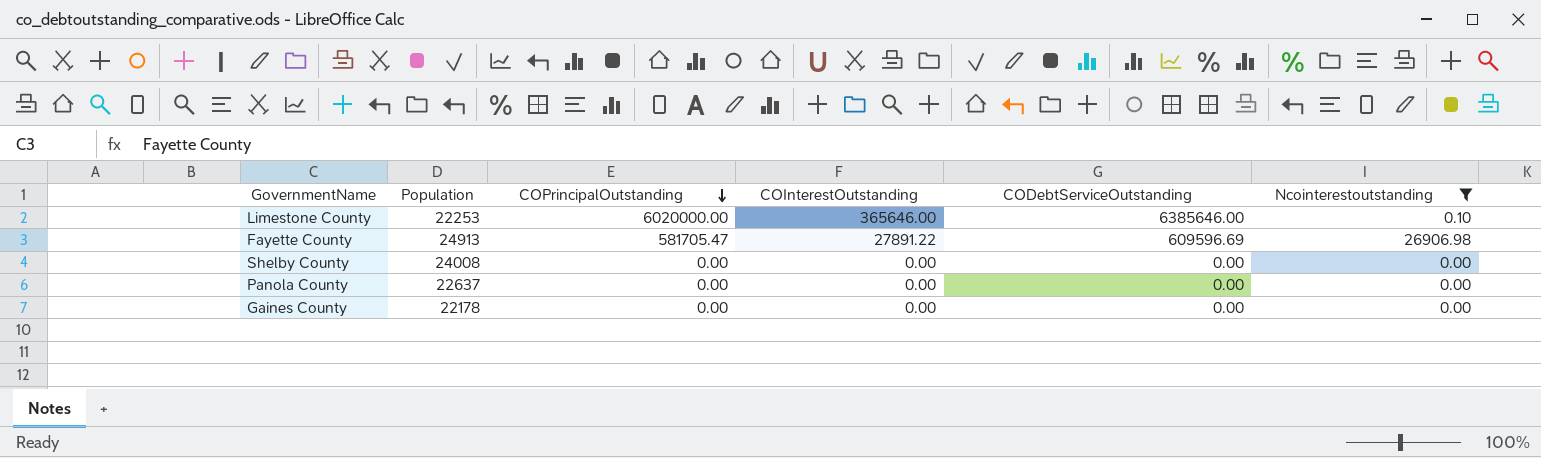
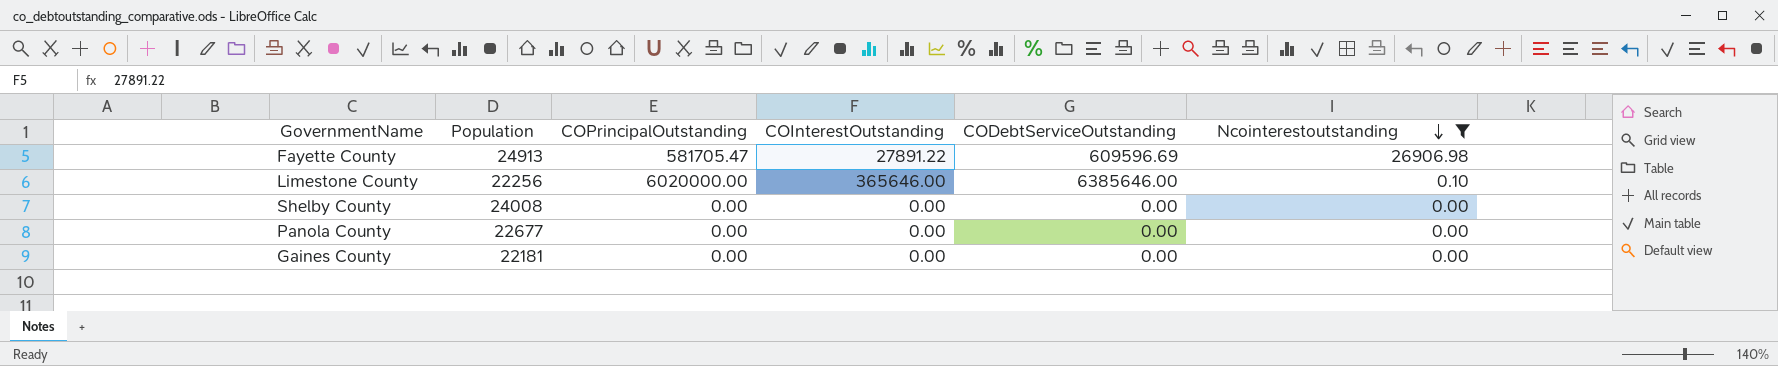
row order: COPrincipalOutstanding descending -> Ncointerestoutstanding descending
Limestone County | Population: 22253 -> 22256
Panola County | Population: 22637 -> 22677
Gaines County | Population: 22178 -> 22181

